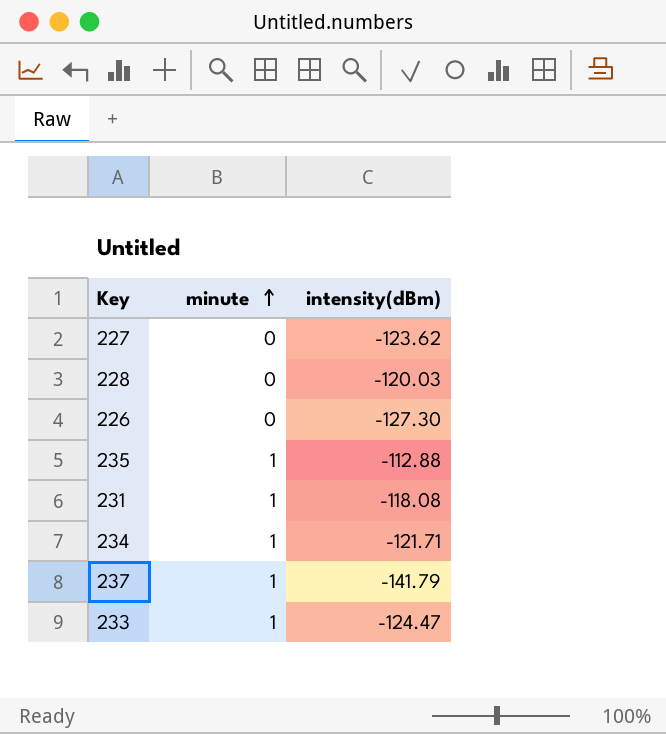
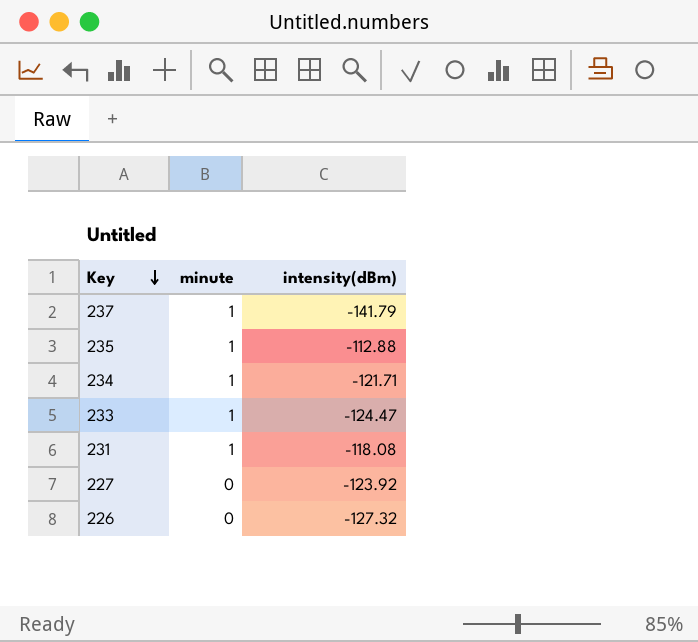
row order: minute ascending -> Key descending
row 228: 0 | -120.03 -> none
227 | intensity(dBm): -123.62 -> -123.92
226 | intensity(dBm): -127.30 -> -127.32

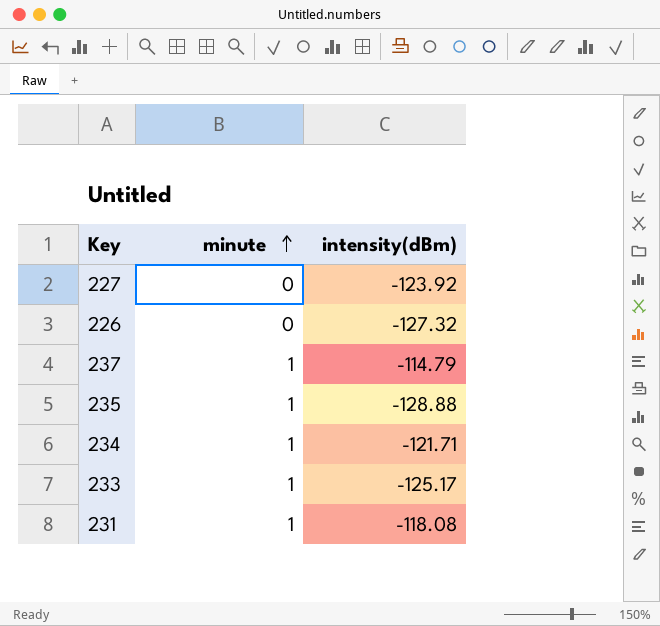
row order: Key descending -> minute ascending
237 | intensity(dBm): -141.79 -> -114.79
235 | intensity(dBm): -112.88 -> -128.88
233 | intensity(dBm): -124.47 -> -125.17

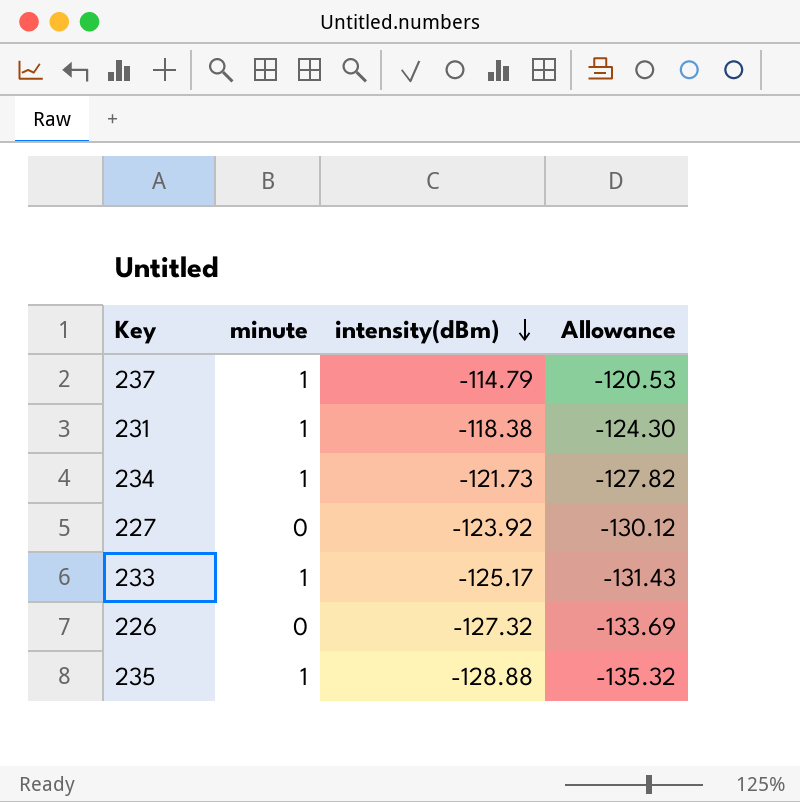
row order: minute ascending -> intensity(dBm) descending
column Allowance | formula: none -> [intensity(dBm)] * 1.05
231 | intensity(dBm): -118.08 -> -118.38
234 | intensity(dBm): -121.71 -> -121.73

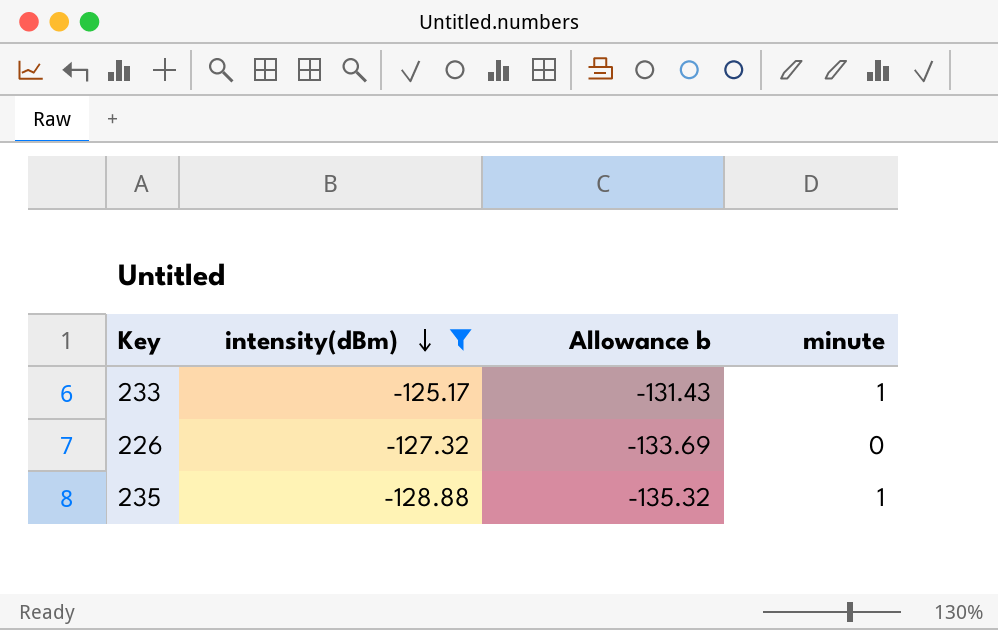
filter: none -> intensity(dBm) <= -125.17
column name: Allowance -> Allowance b
column minute | position: 2 -> 4

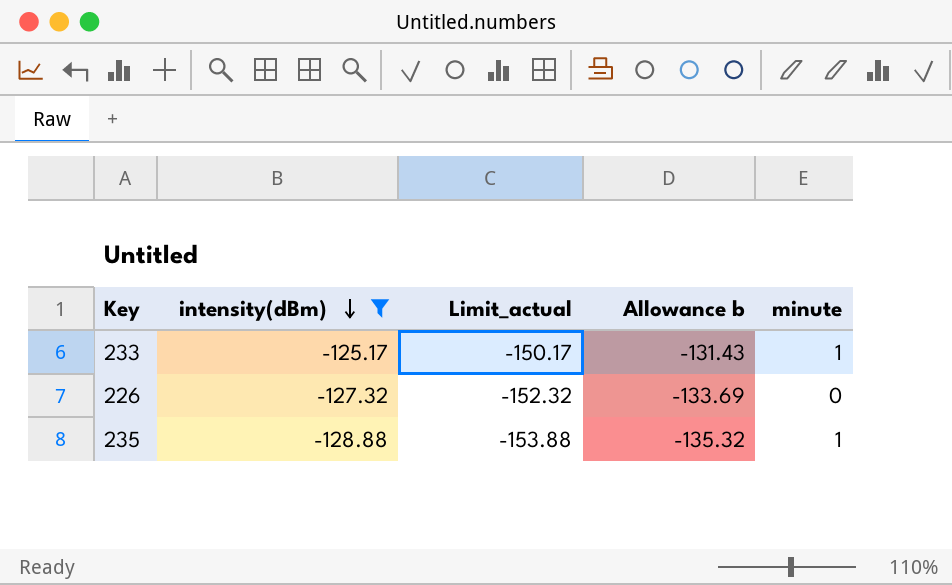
column Limit_actual | formula: none -> [intensity(dBm)] - 25

